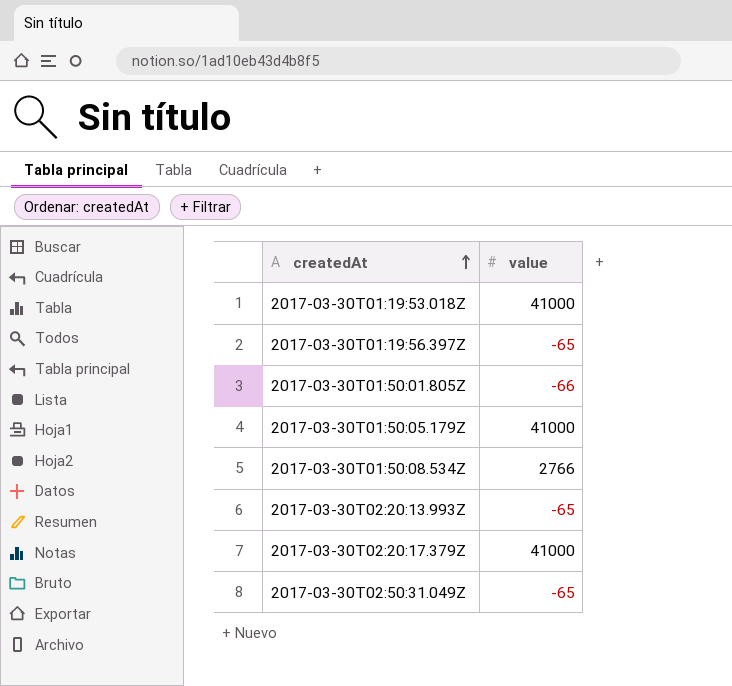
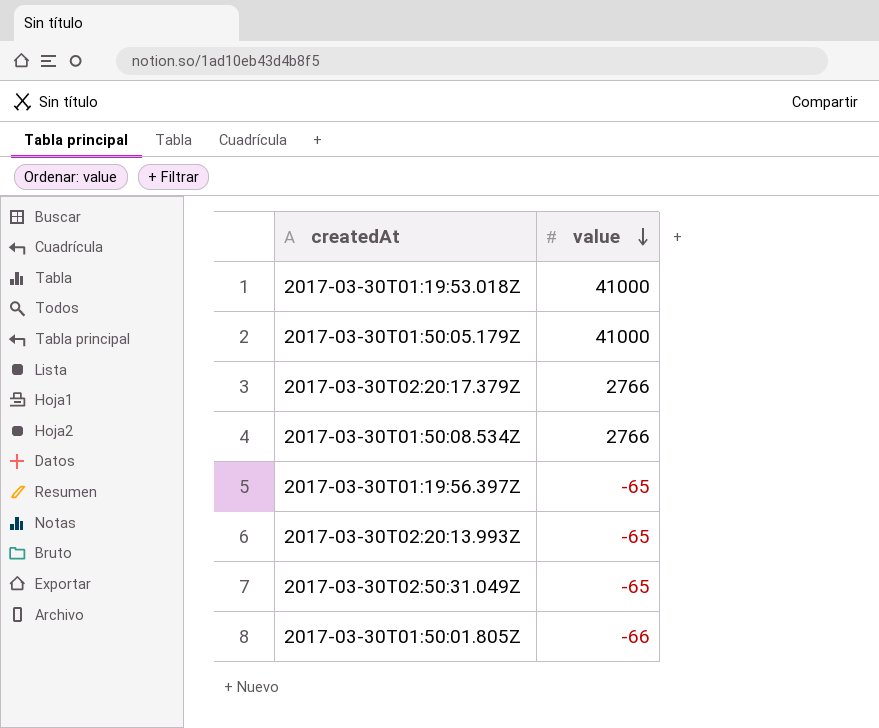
row order: createdAt ascending -> value descending
2017-03-30T02:20:17.379Z | value: 41000 -> 2766

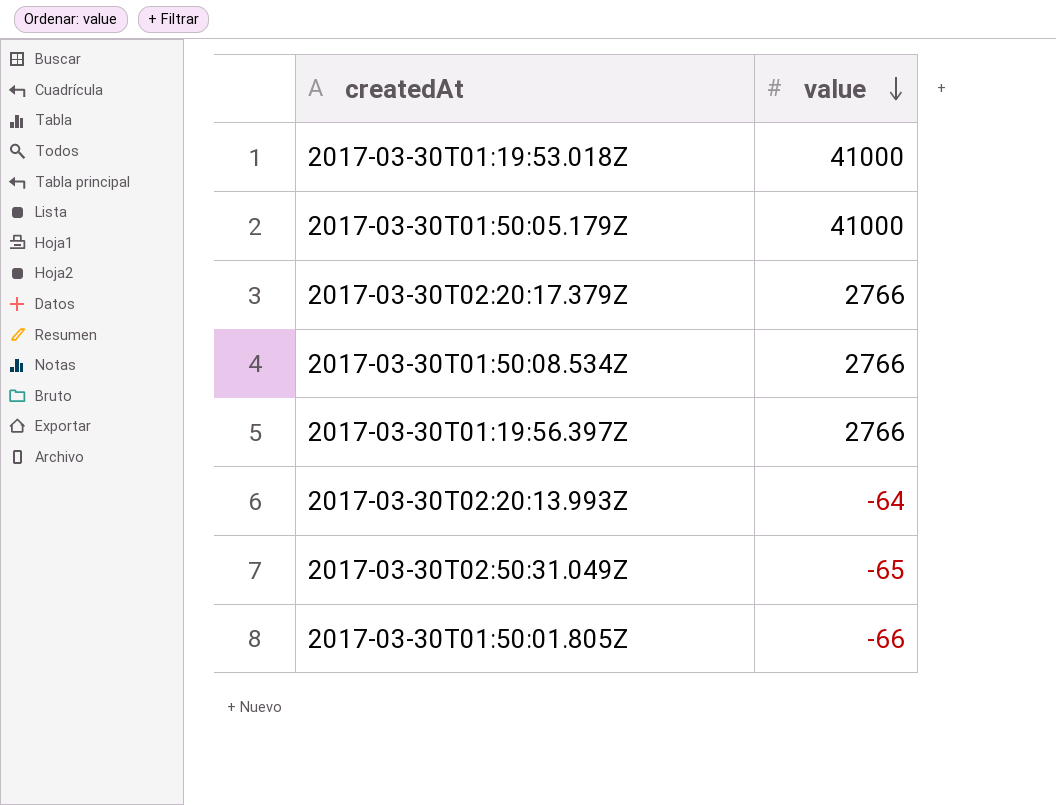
2017-03-30T01:19:56.397Z | value: -65 -> 2766
2017-03-30T02:20:13.993Z | value: -65 -> -64

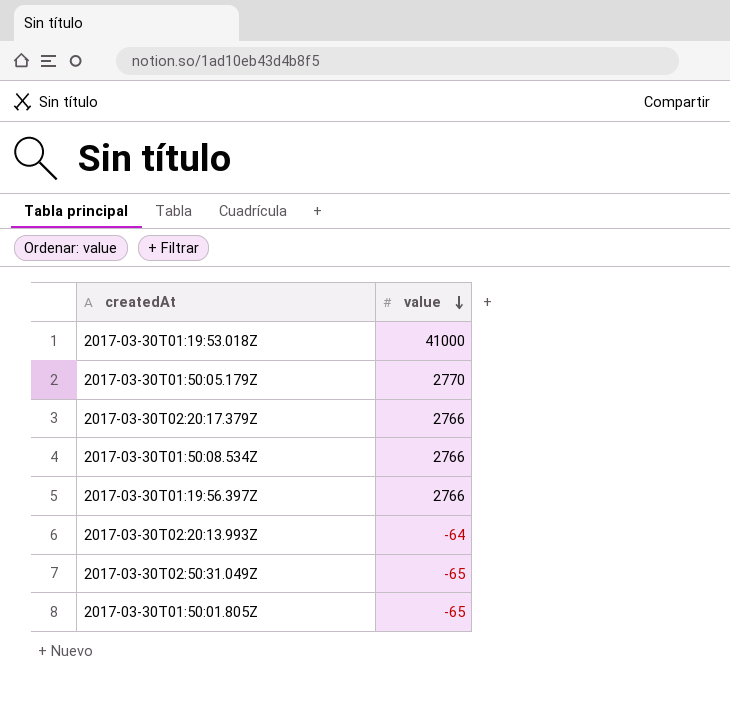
2017-03-30T01:50:05.179Z | value: 41000 -> 2770
2017-03-30T01:50:01.805Z | value: -66 -> -65

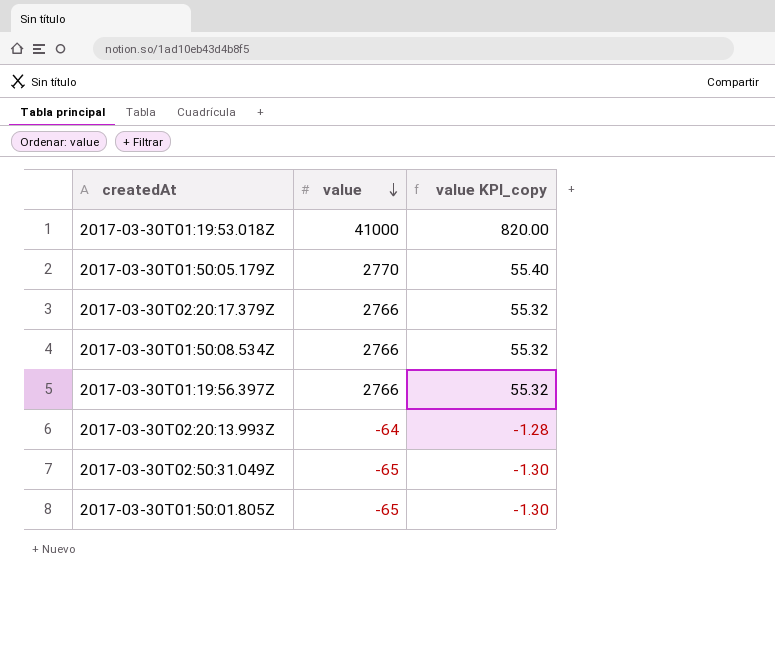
column value KPI_copy | formula: none -> [value] * 0.02

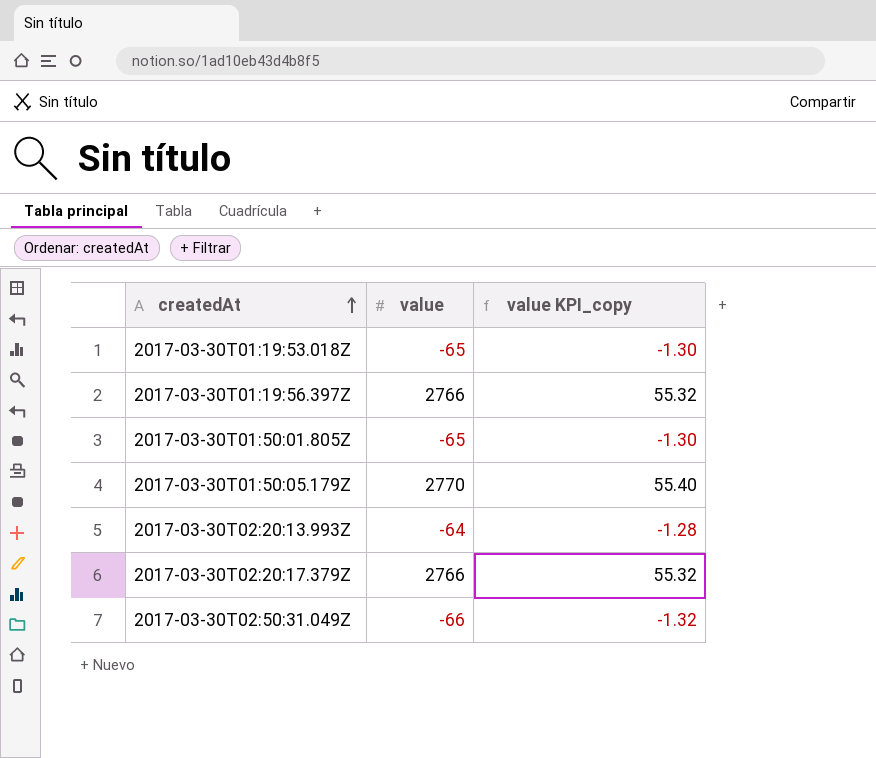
row order: value descending -> createdAt ascending
row 2017-03-30T01:50:08.534Z: 2766 | 55.32 -> none
2017-03-30T01:19:53.018Z | value: 41000 -> -65
2017-03-30T01:19:53.018Z | value KPI_copy: 820.00 -> -1.30
2017-03-30T02:50:31.049Z | value: -65 -> -66
2017-03-30T02:50:31.049Z | value KPI_copy: -1.30 -> -1.32

